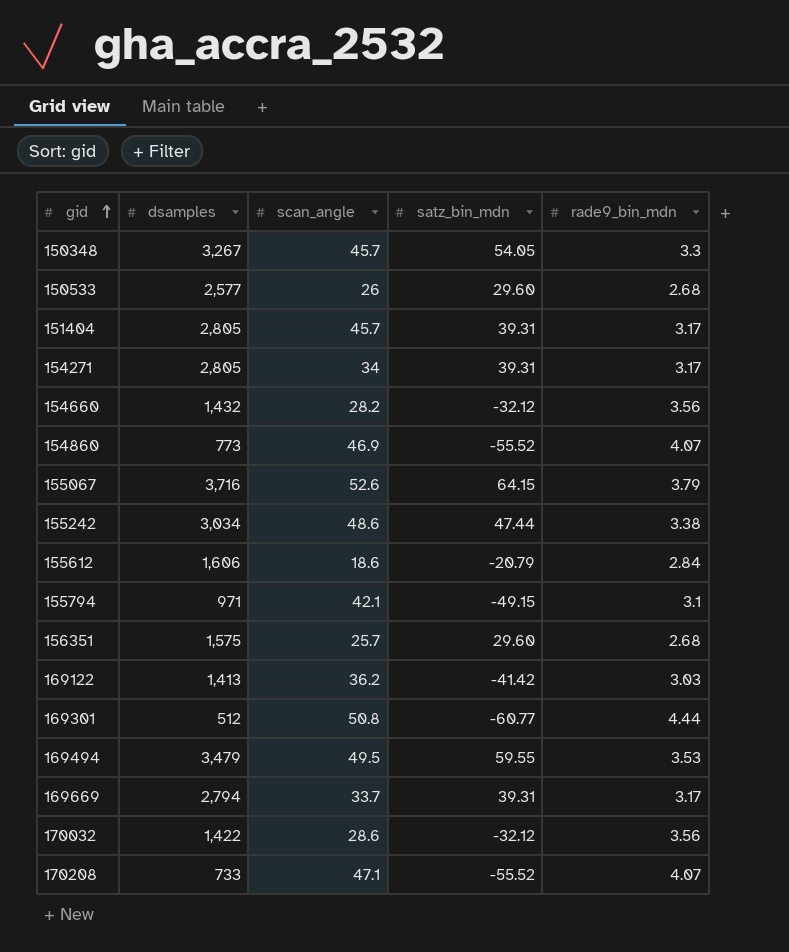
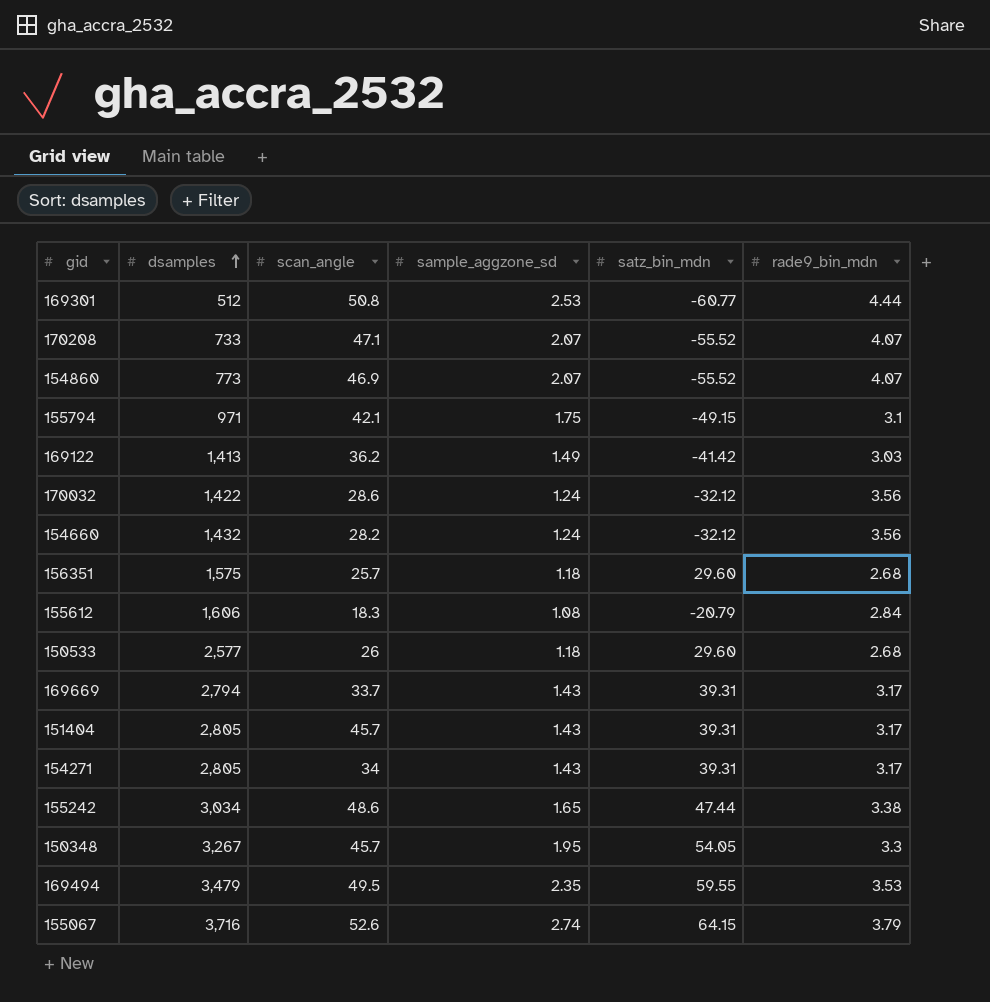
row order: gid ascending -> dsamples ascending
column sample_aggzone_sd | position: none -> 4
155612 | scan_angle: 18.6 -> 18.3

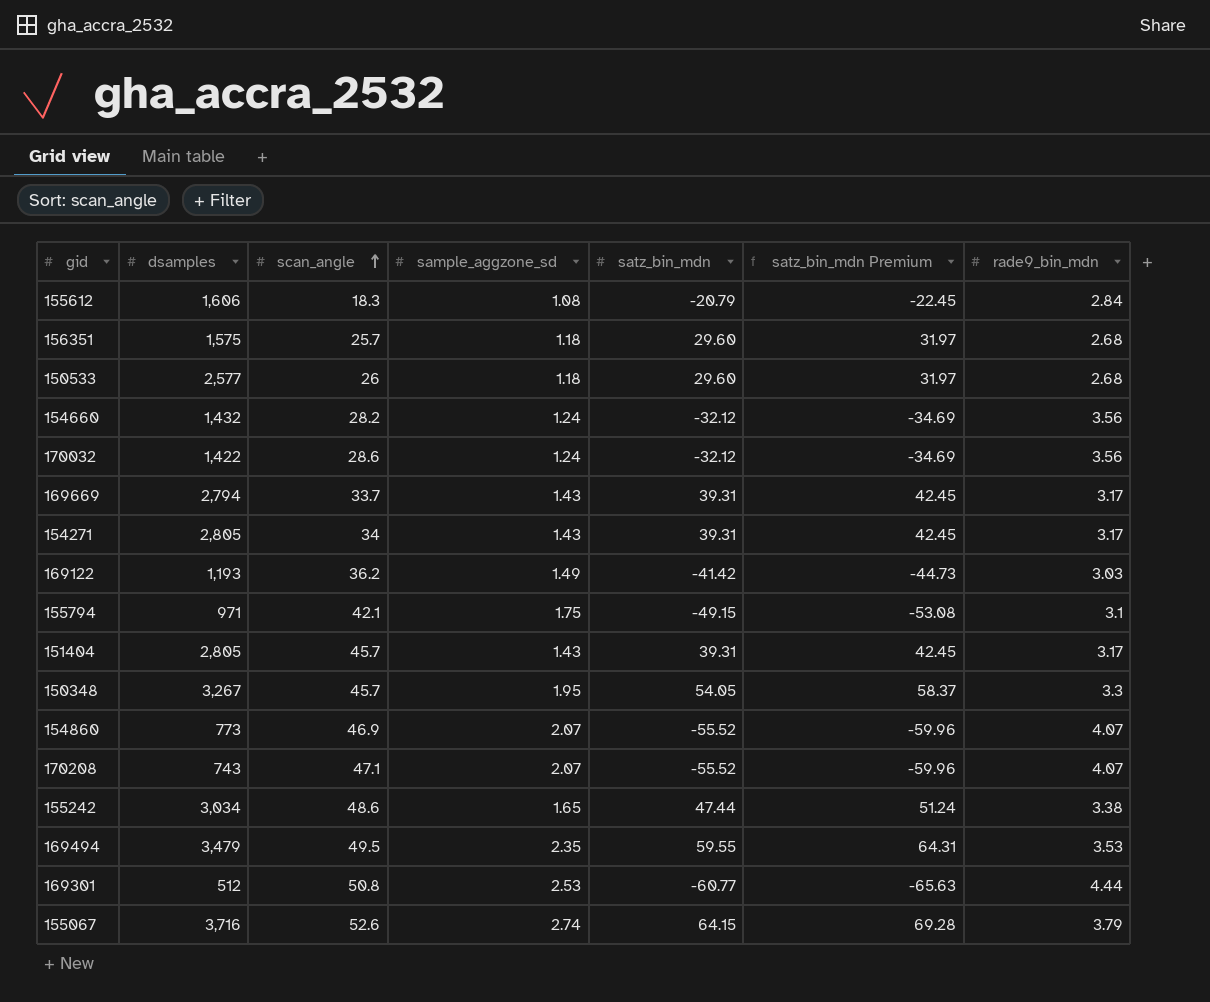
row order: dsamples ascending -> scan_angle ascending
column satz_bin_mdn Premium | formula: none -> [satz_bin_mdn] * 1.08
169122 | dsamples: 1,413 -> 1,193
170208 | dsamples: 733 -> 743

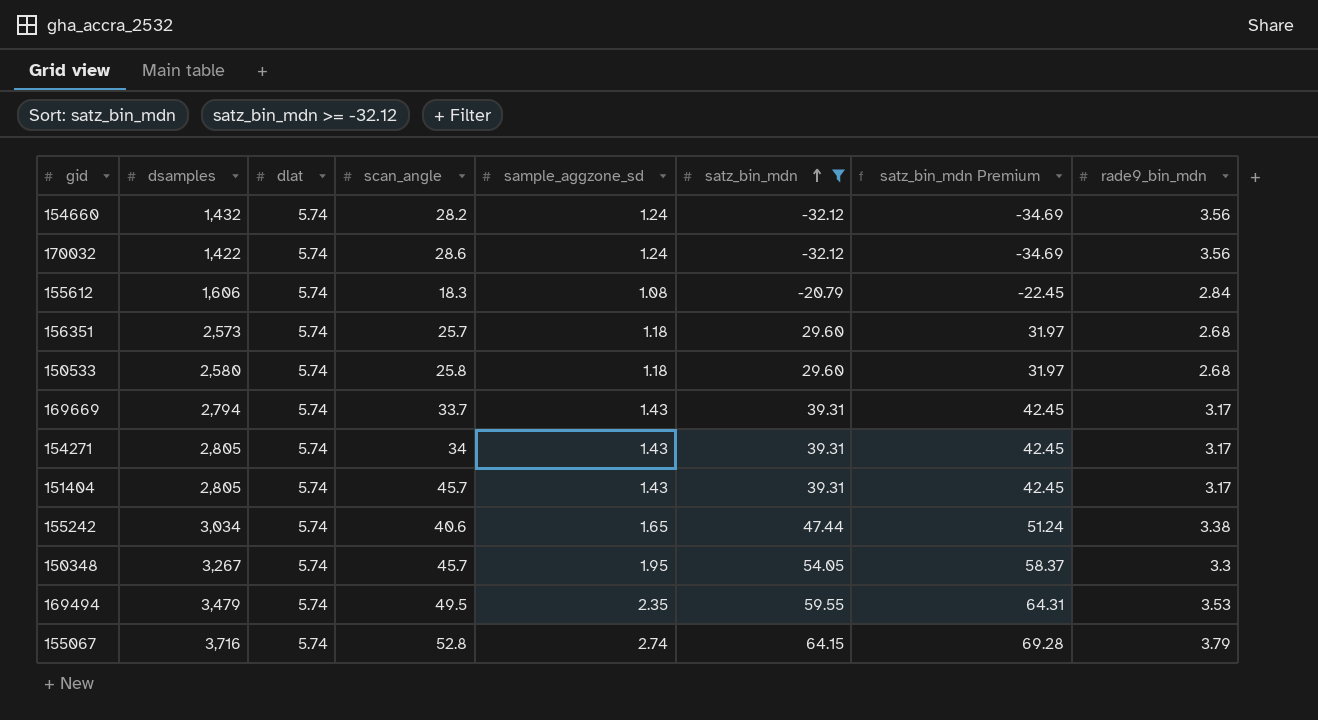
filter: none -> satz_bin_mdn >= -32.12
row order: scan_angle ascending -> satz_bin_mdn ascending
column dlat | position: none -> 3
156351 | dsamples: 1,575 -> 2,573
150533 | dsamples: 2,577 -> 2,580
150533 | scan_angle: 26 -> 25.8
155242 | scan_angle: 48.6 -> 40.6
155067 | scan_angle: 52.6 -> 52.8

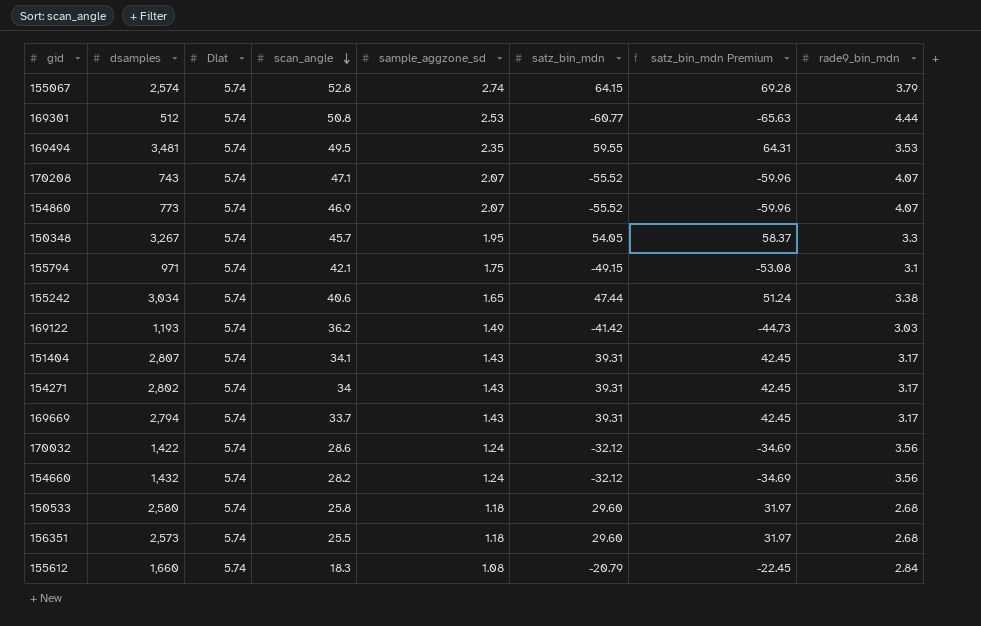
filter: satz_bin_mdn >= -32.12 -> none
row order: satz_bin_mdn ascending -> scan_angle descending
column name: dlat -> Dlat
155067 | dsamples: 3,716 -> 2,574
169494 | dsamples: 3,479 -> 3,481
151404 | dsamples: 2,805 -> 2,807
151404 | scan_angle: 45.7 -> 34.1
154271 | dsamples: 2,805 -> 2,802
156351 | scan_angle: 25.7 -> 25.5
155612 | dsamples: 1,606 -> 1,660

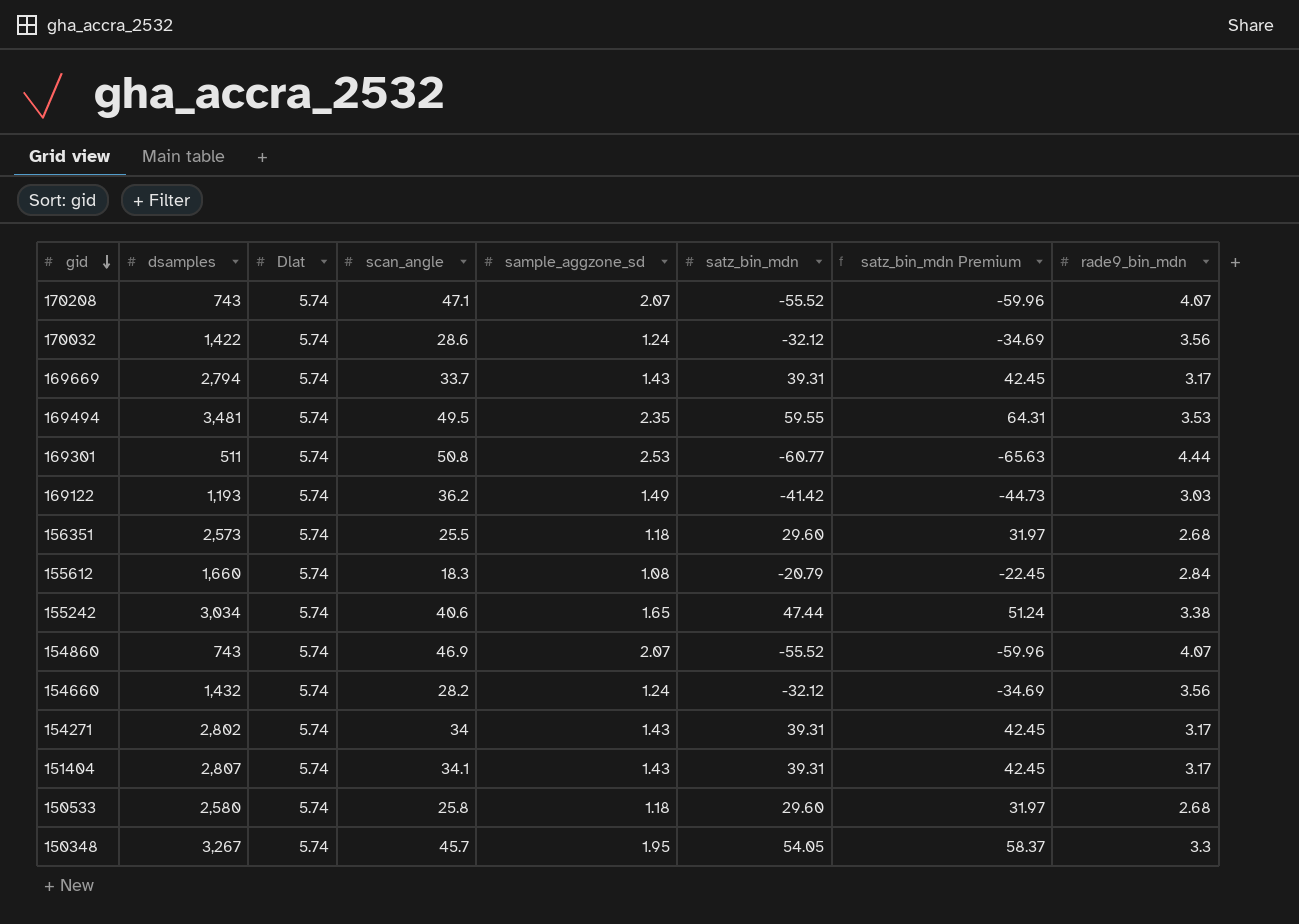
row order: scan_angle descending -> gid descending
row 155067: 2,574 | 5.74 | 52.8 | 2.74 | 64.15 | 69.28 | 3.79 -> none
row 155794: 971 | 5.74 | 42.1 | 1.75 | -49.15 | -53.08 | 3.1 -> none
169301 | dsamples: 512 -> 511
154860 | dsamples: 773 -> 743

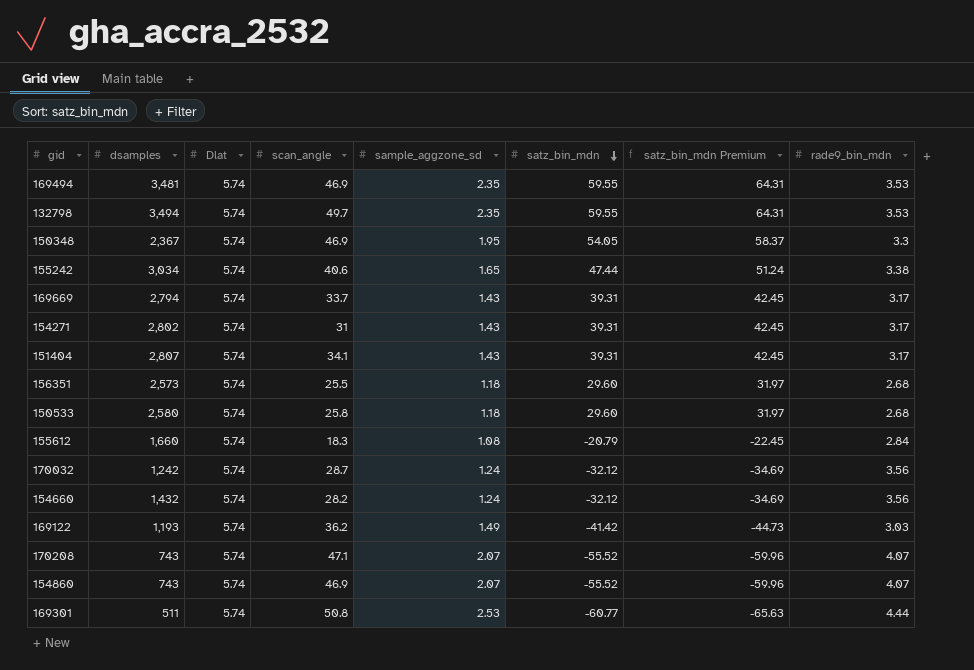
row order: gid descending -> satz_bin_mdn descending
169494 | scan_angle: 49.5 -> 46.9
row 132798: none -> 3,494 | 5.74 | 49.7 | 2.35 | 59.55 | 64.31 | 3.53
150348 | dsamples: 3,267 -> 2,367
150348 | scan_angle: 45.7 -> 46.9
154271 | scan_angle: 34 -> 31
170032 | dsamples: 1,422 -> 1,242
170032 | scan_angle: 28.6 -> 28.7

